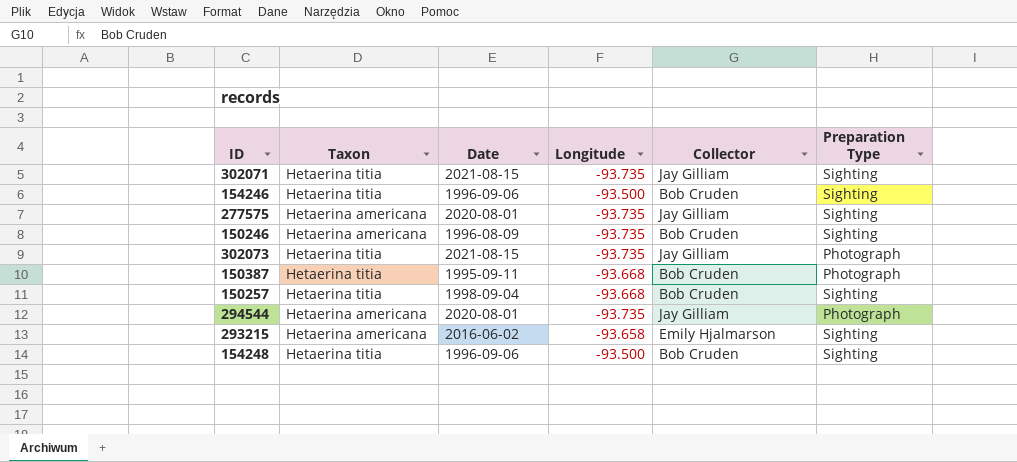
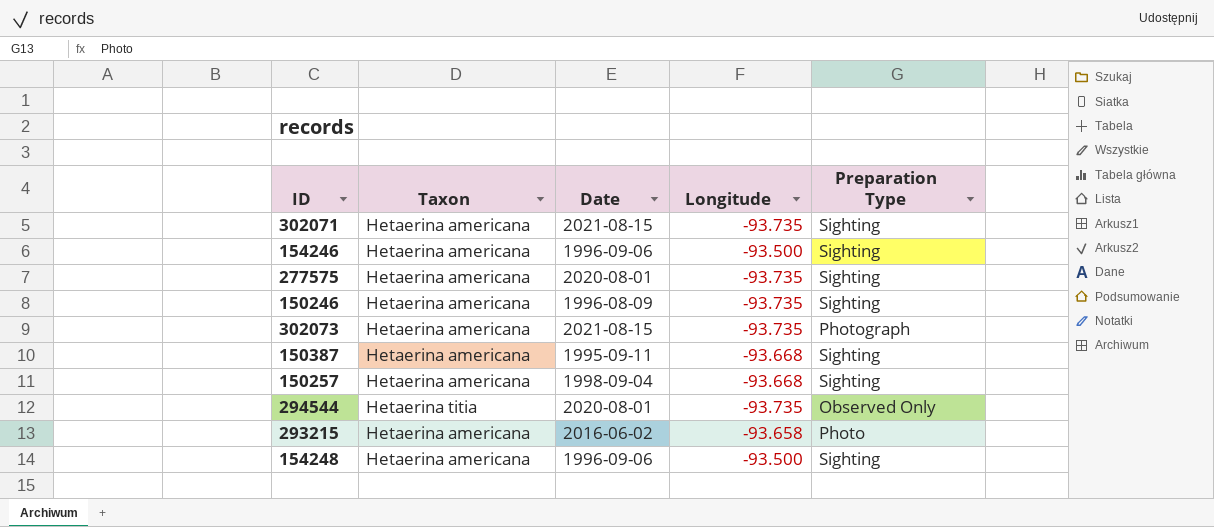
column Collector | position: 5 -> none
302071 | Taxon: Hetaerina titia -> Hetaerina americana
154246 | Taxon: Hetaerina titia -> Hetaerina americana
302073 | Taxon: Hetaerina titia -> Hetaerina americana
150387 | Taxon: Hetaerina titia -> Hetaerina americana
150387 | Preparation Type: Photograph -> Sighting
150257 | Taxon: Hetaerina titia -> Hetaerina americana
294544 | Taxon: Hetaerina americana -> Hetaerina titia
294544 | Preparation Type: Photograph -> Observed Only
293215 | Preparation Type: Sighting -> Photo
154248 | Taxon: Hetaerina titia -> Hetaerina americana

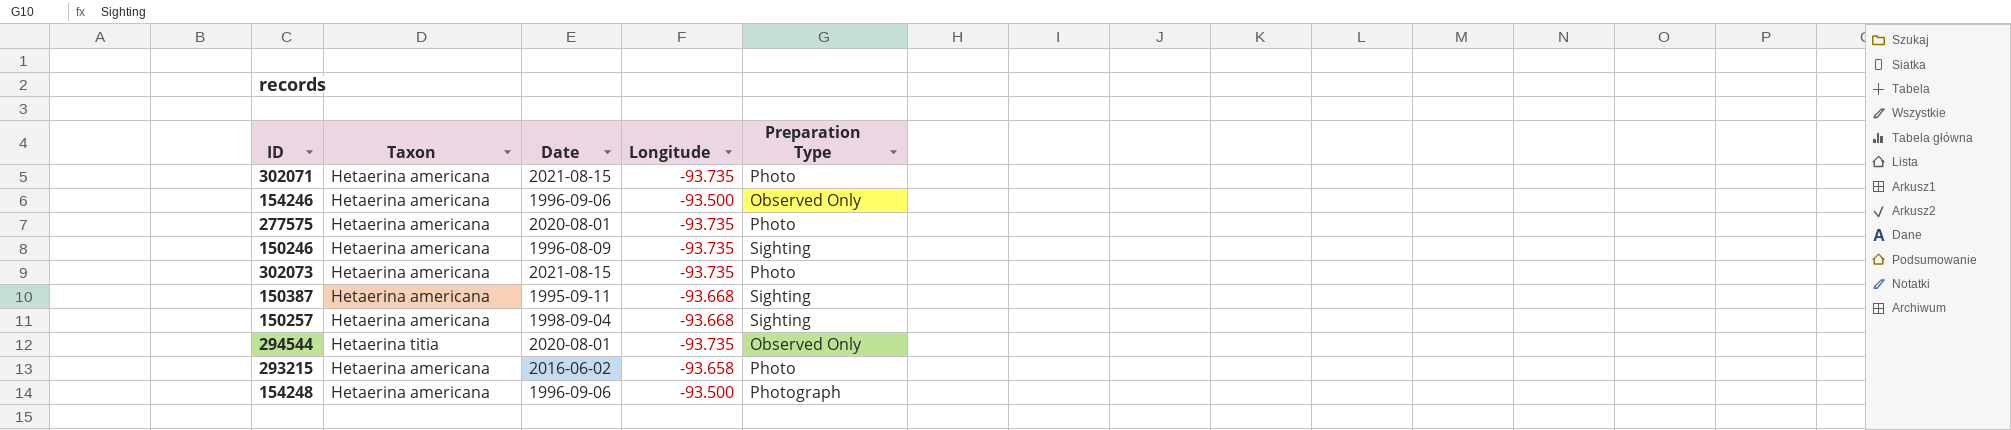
302071 | Preparation Type: Sighting -> Photo
154246 | Preparation Type: Sighting -> Observed Only
277575 | Preparation Type: Sighting -> Photo
302073 | Preparation Type: Photograph -> Photo
154248 | Preparation Type: Sighting -> Photograph

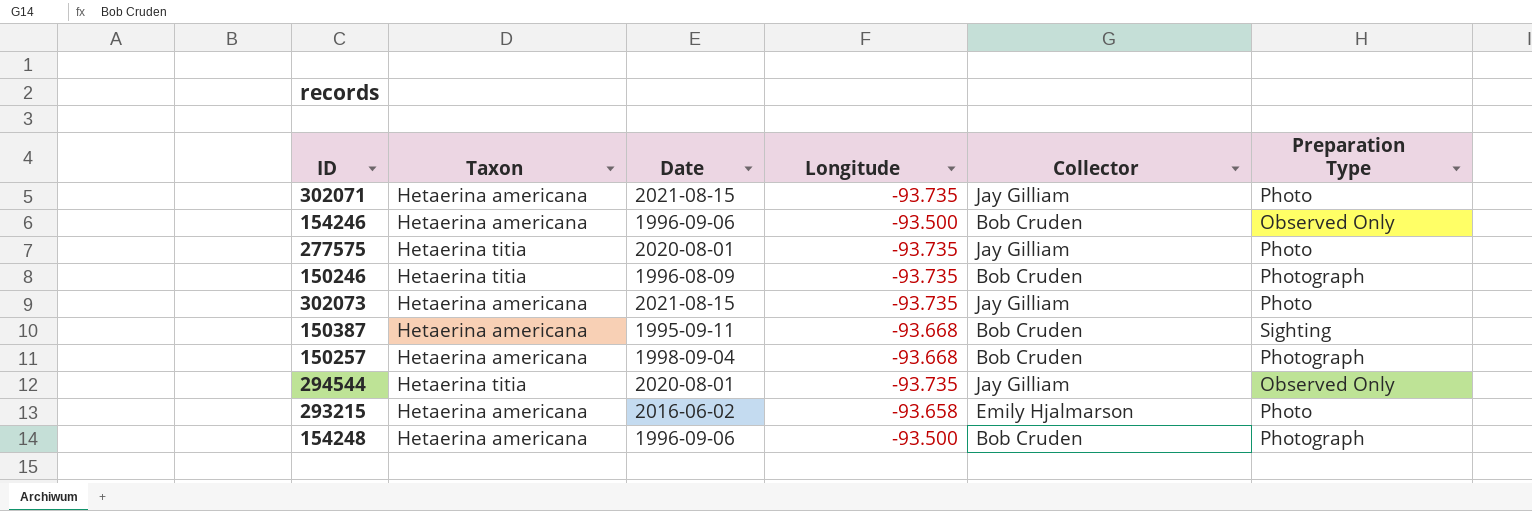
column Collector | position: none -> 5
277575 | Taxon: Hetaerina americana -> Hetaerina titia
150246 | Taxon: Hetaerina americana -> Hetaerina titia
150246 | Preparation Type: Sighting -> Photograph
150257 | Preparation Type: Sighting -> Photograph

